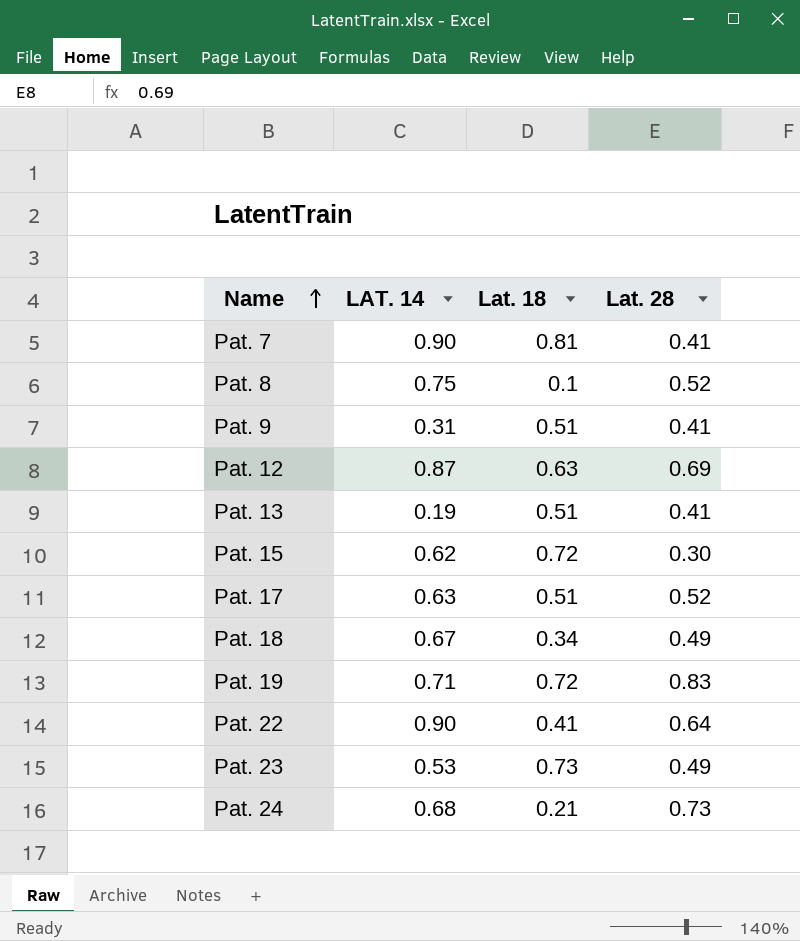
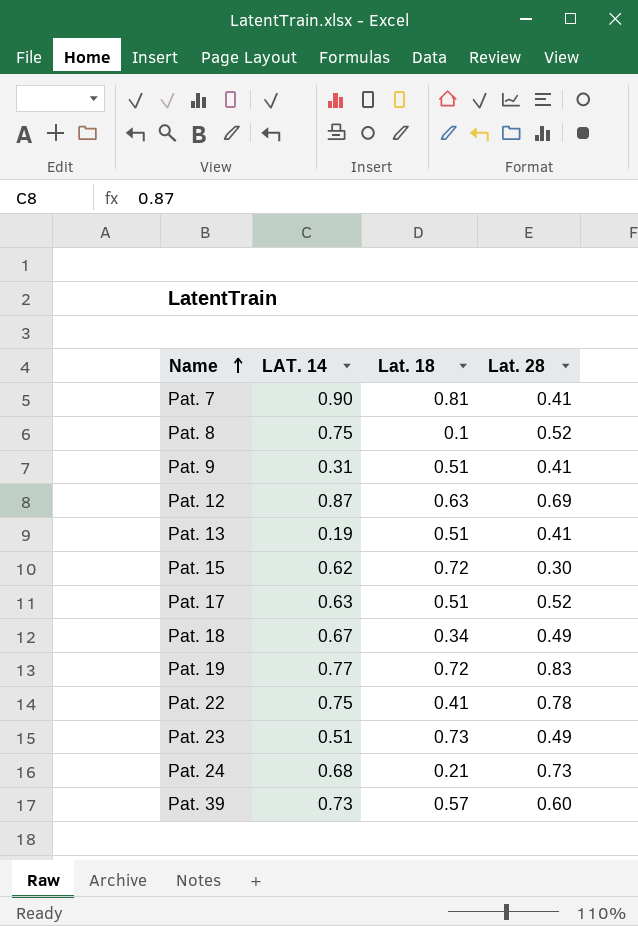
Pat. 19 | LAT. 14: 0.71 -> 0.77
Pat. 22 | LAT. 14: 0.90 -> 0.75
Pat. 22 | Lat. 28: 0.64 -> 0.78
Pat. 23 | LAT. 14: 0.53 -> 0.51
row Pat. 39: none -> 0.73 | 0.57 | 0.60

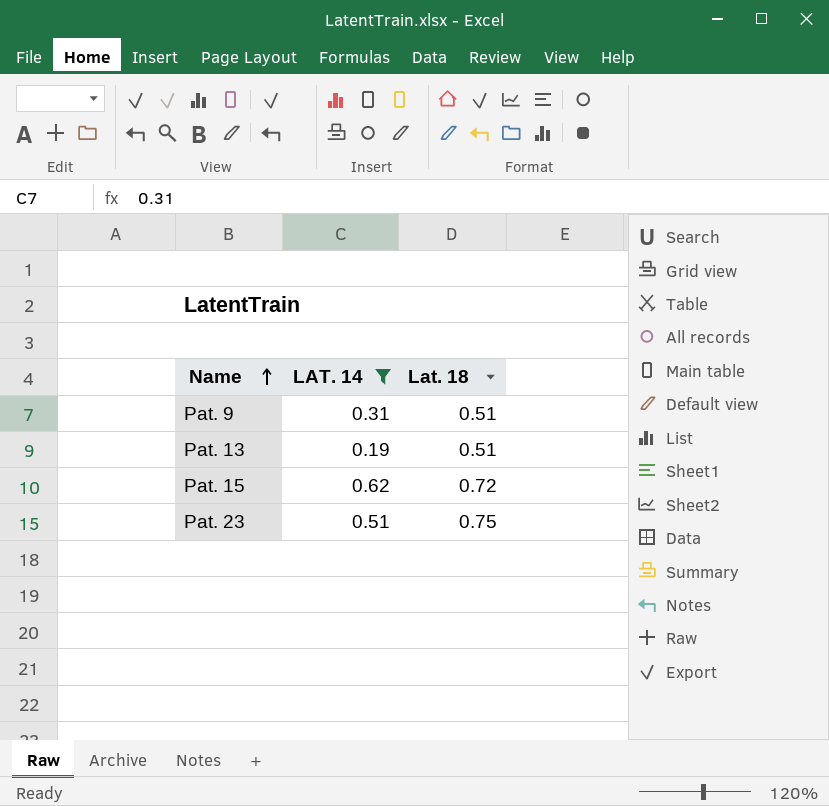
filter: none -> LAT. 14 <= 0.62
column Lat. 28 | position: 4 -> none
Pat. 23 | Lat. 18: 0.73 -> 0.75

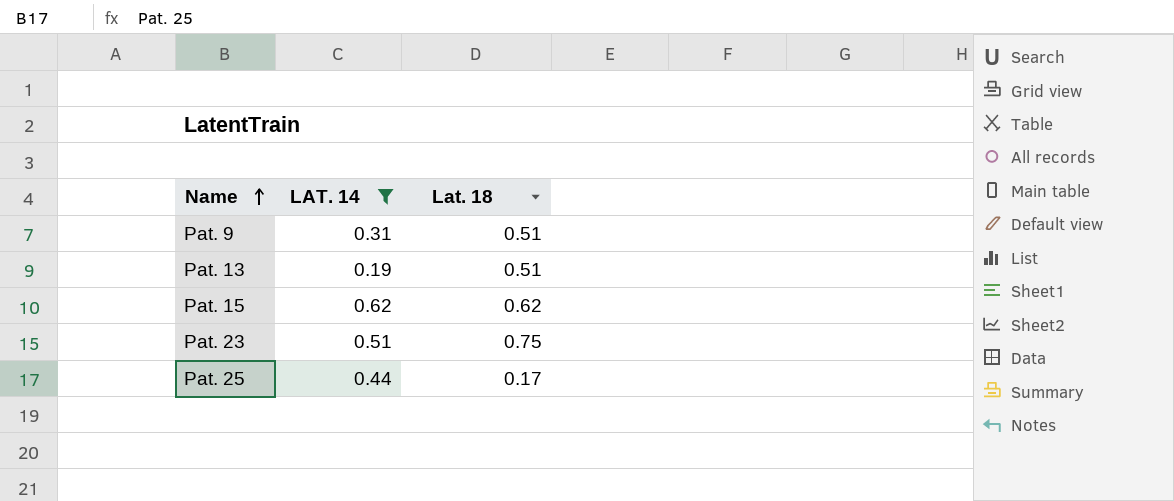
Pat. 15 | Lat. 18: 0.72 -> 0.62
row Pat. 25: none -> 0.44 | 0.17

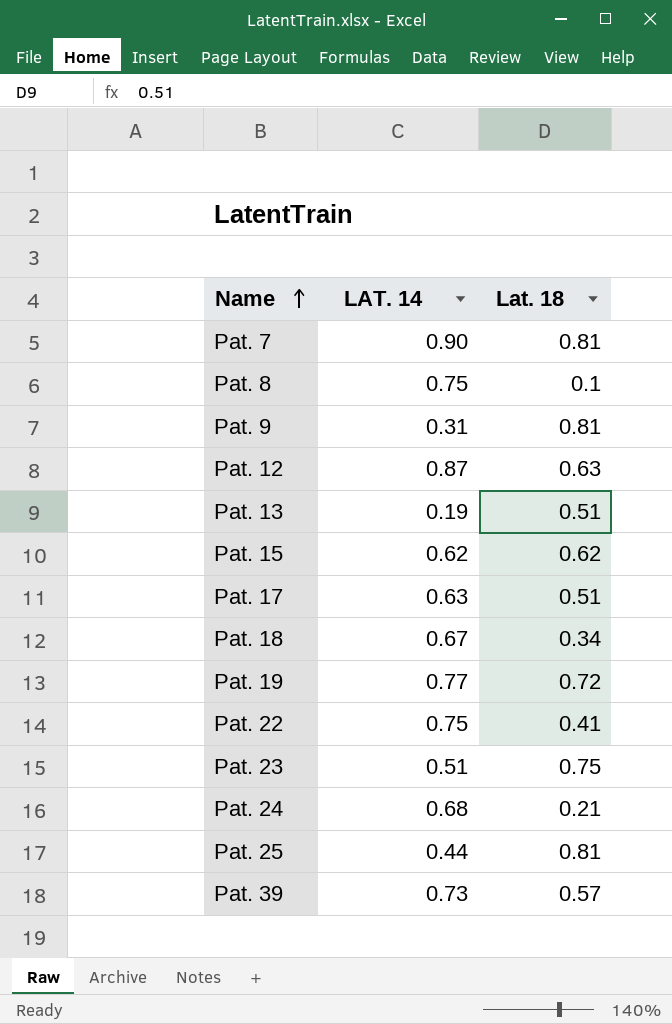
filter: LAT. 14 <= 0.62 -> none
Pat. 9 | Lat. 18: 0.51 -> 0.81
Pat. 25 | Lat. 18: 0.17 -> 0.81

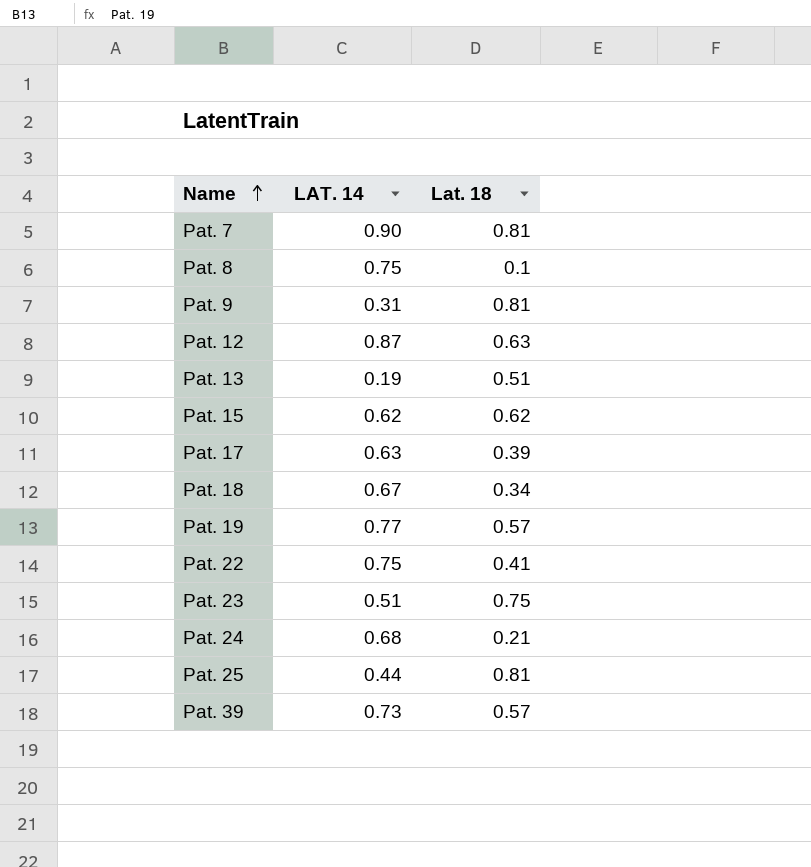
Pat. 17 | Lat. 18: 0.51 -> 0.39
Pat. 19 | Lat. 18: 0.72 -> 0.57

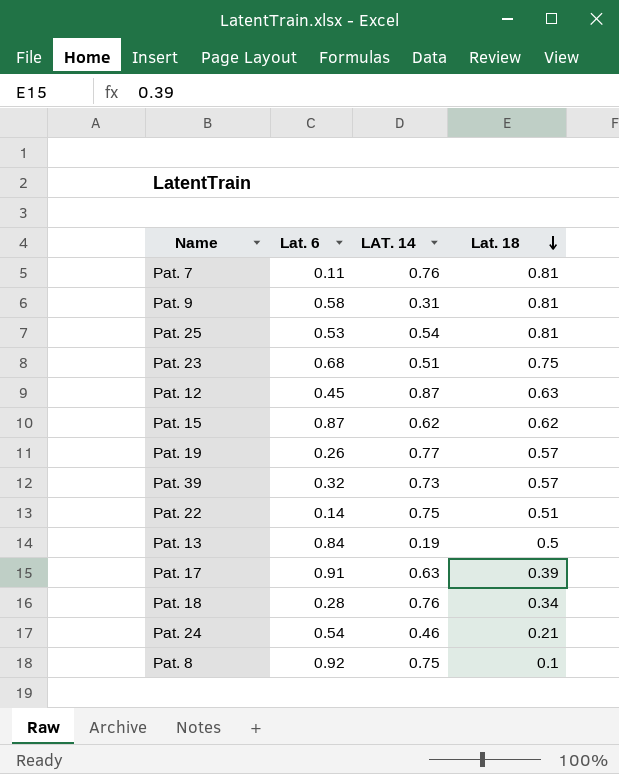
row order: Name ascending -> Lat. 18 descending
column Lat. 6 | position: none -> 2
Pat. 7 | LAT. 14: 0.90 -> 0.76
Pat. 25 | LAT. 14: 0.44 -> 0.54
Pat. 22 | Lat. 18: 0.41 -> 0.51
Pat. 13 | Lat. 18: 0.51 -> 0.5
Pat. 18 | LAT. 14: 0.67 -> 0.76
Pat. 24 | LAT. 14: 0.68 -> 0.46

